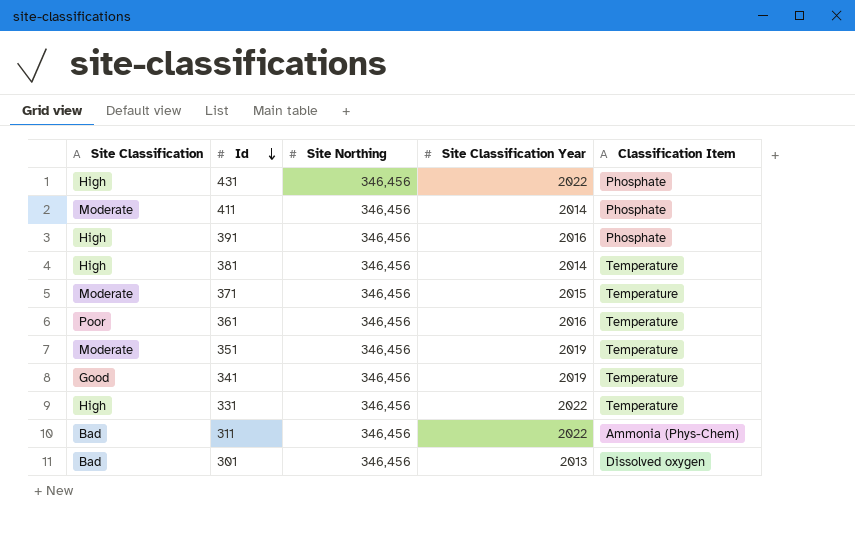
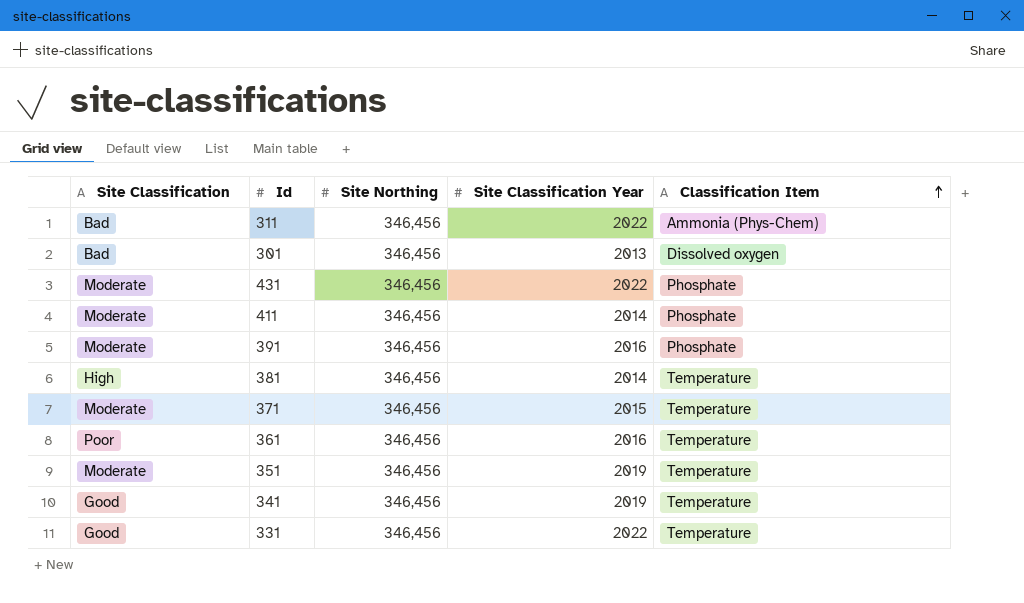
row order: Id descending -> Classification Item ascending
431 | Site Classification: High -> Moderate
391 | Site Classification: High -> Moderate
331 | Site Classification: High -> Good

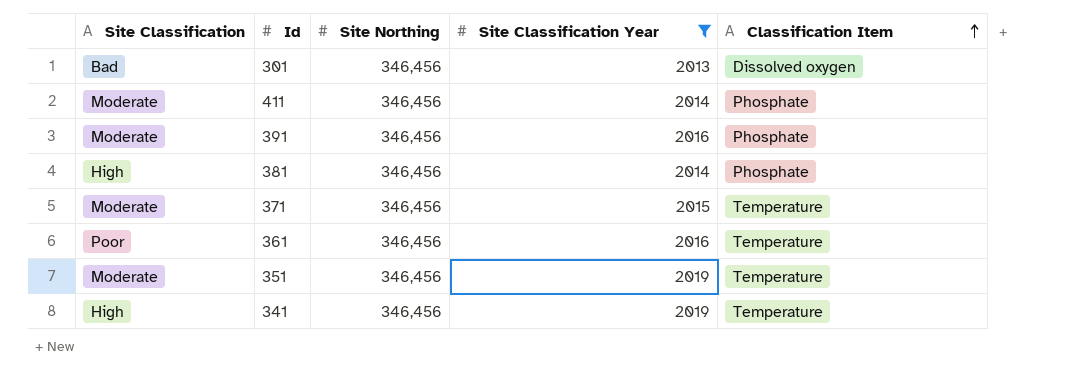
filter: none -> Site Classification Year != 2022
381 | Classification Item: Temperature -> Phosphate
341 | Site Classification: Good -> High

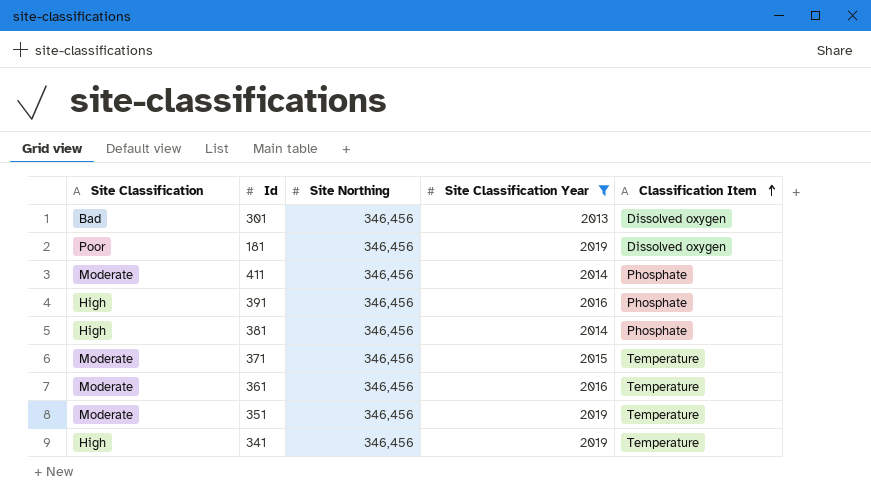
row 181: none -> Poor | 346,456 | 2019 | Dissolved oxygen
391 | Site Classification: Moderate -> High
361 | Site Classification: Poor -> Moderate

